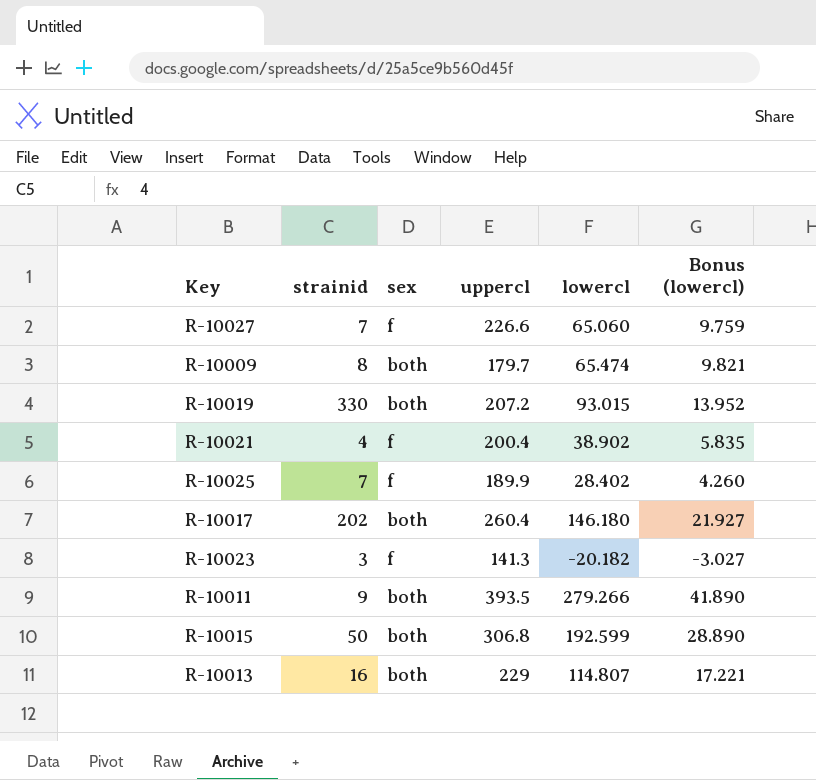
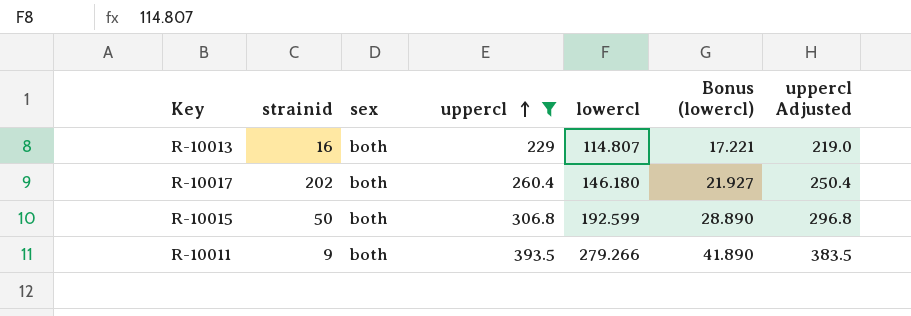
filter: none -> uppercl >= 229
row order: none -> uppercl ascending
column uppercl Adjusted | formula: none -> [uppercl] - 10

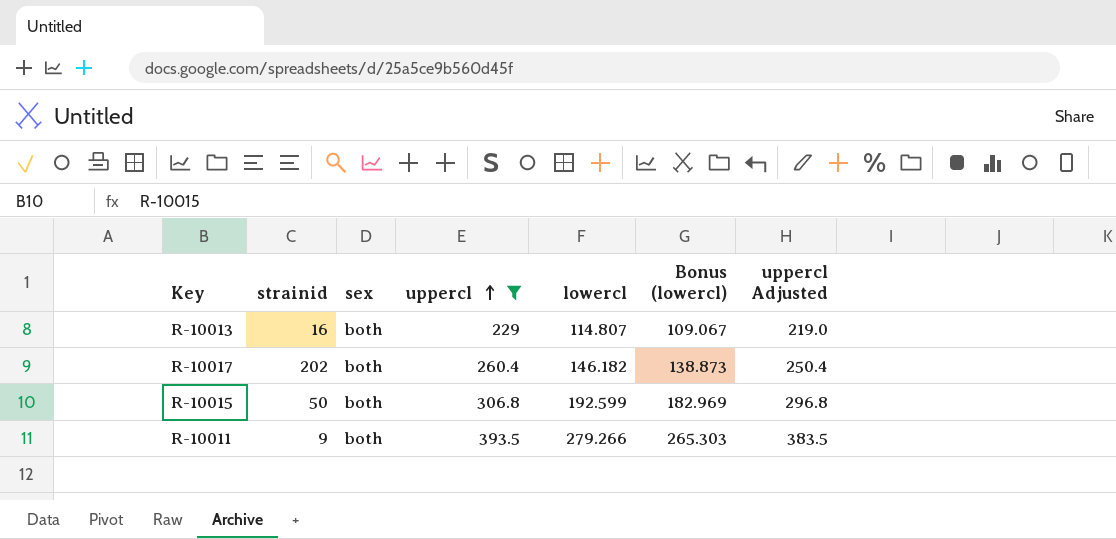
column Bonus (lowercl) | formula: [lowercl] * 0.15 -> [lowercl] * 0.95
R-10017 | lowercl: 146.180 -> 146.182

